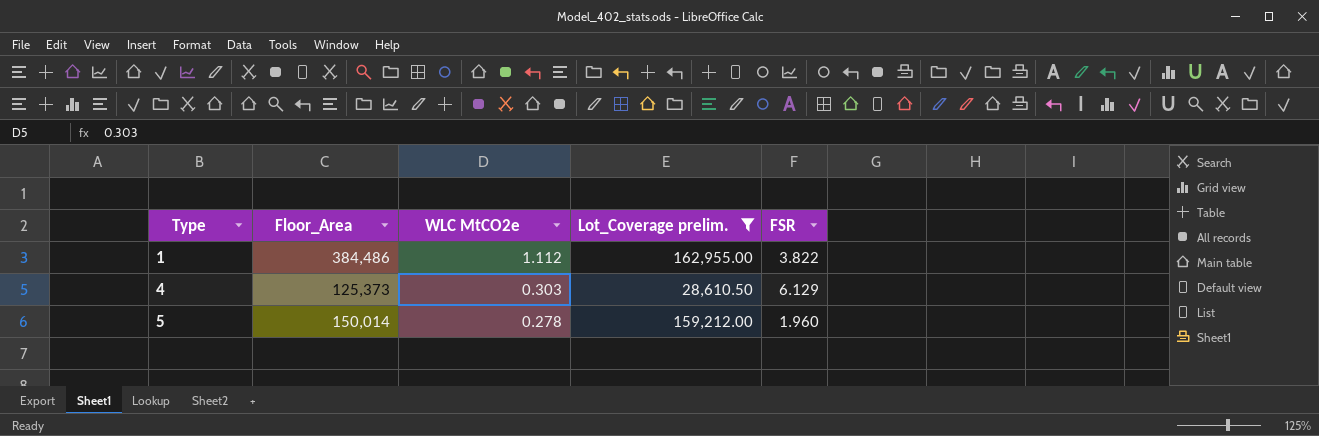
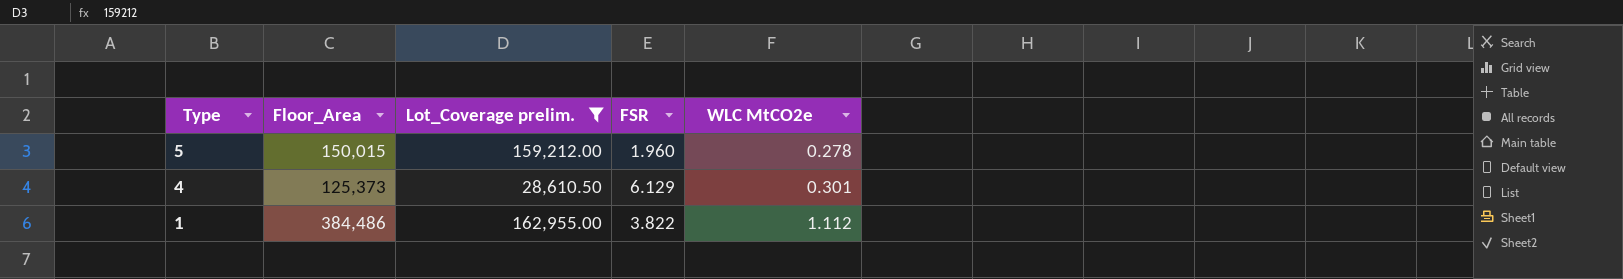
row order: Type ascending -> Type descending
column WLC MtCO2e | position: 3 -> 5
5 | Floor_Area: 150,014 -> 150,015
4 | WLC MtCO2e: 0.303 -> 0.301

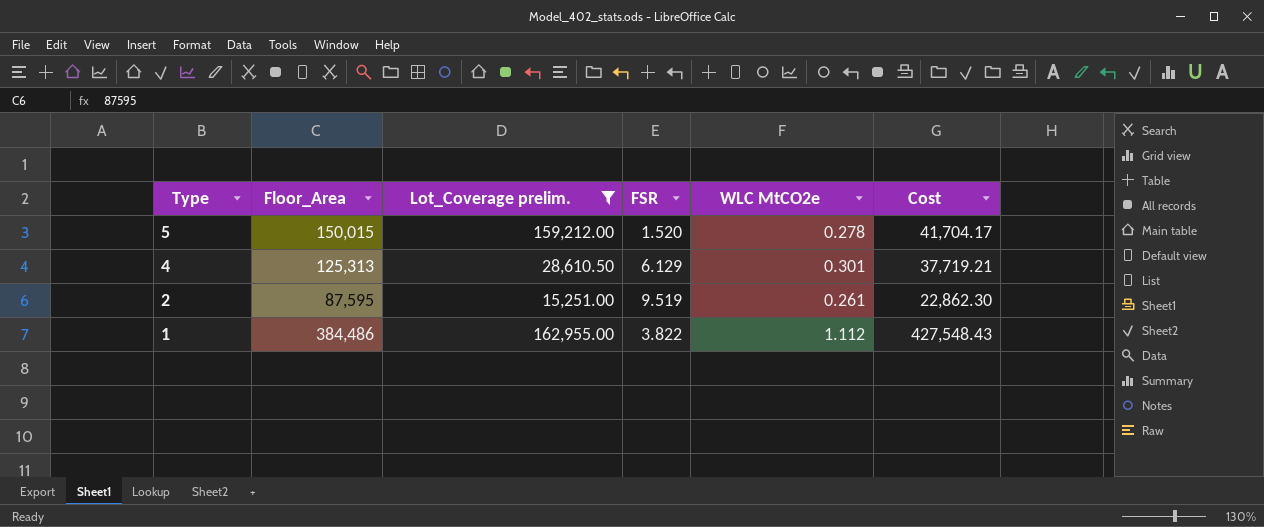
column Cost | formula: none -> [Floor_Area] * [WLC MtCO2e]
5 | FSR: 1.960 -> 1.520
4 | Floor_Area: 125,373 -> 125,313
row 2: none -> 87,595 | 15,251.00 | 9.519 | 0.261 | 22,862.30

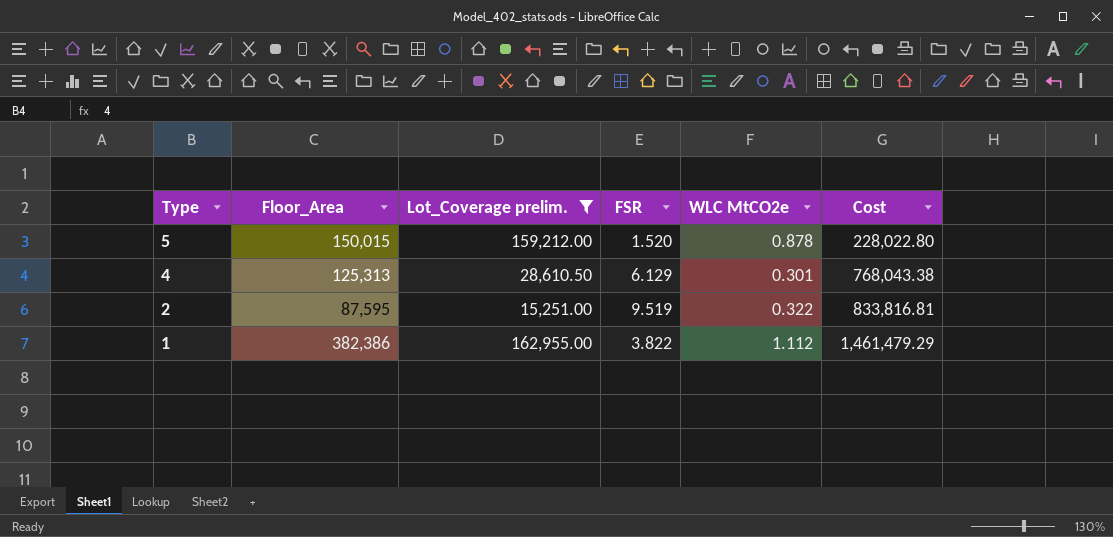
column Cost | formula: [Floor_Area] * [WLC MtCO2e] -> [Floor_Area] * [FSR]
5 | WLC MtCO2e: 0.278 -> 0.878
2 | WLC MtCO2e: 0.261 -> 0.322
1 | Floor_Area: 384,486 -> 382,386

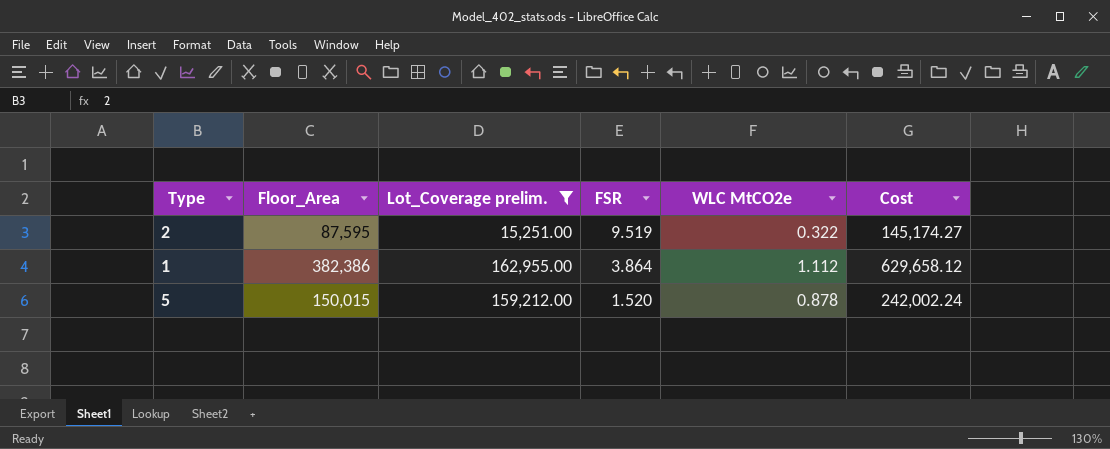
row order: Type descending -> FSR descending
column Cost | formula: [Floor_Area] * [FSR] -> [Lot_Coverage prelim.] * [FSR]
row 4: 125,313 | 28,610.50 | 6.129 | 0.301 | 768,043.38 -> none
1 | FSR: 3.822 -> 3.864

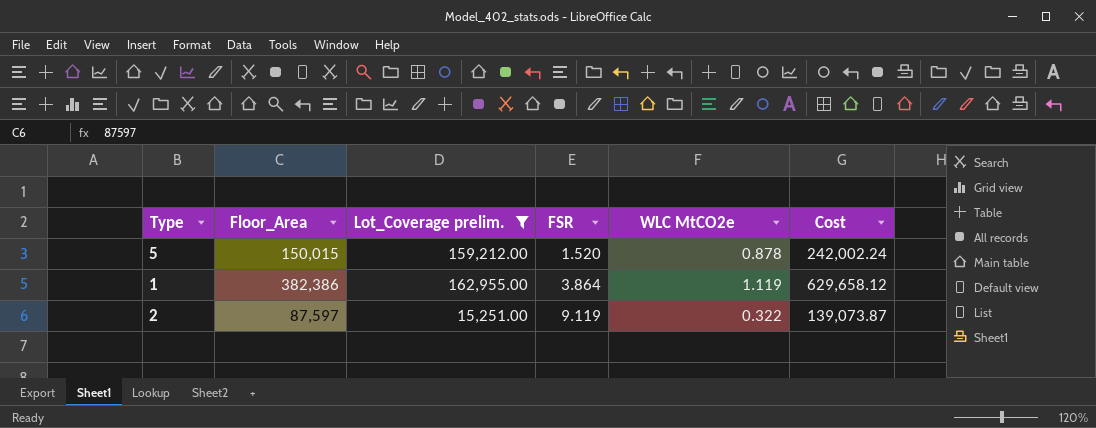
row order: FSR descending -> FSR ascending
1 | WLC MtCO2e: 1.112 -> 1.119
2 | Floor_Area: 87,595 -> 87,597
2 | FSR: 9.519 -> 9.119
2 | Cost: 145,174.27 -> 139,073.87

